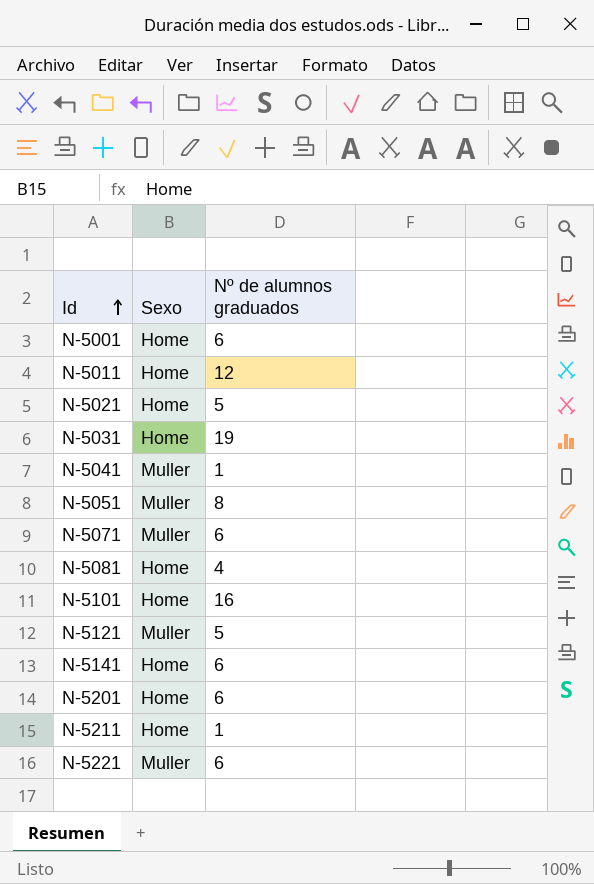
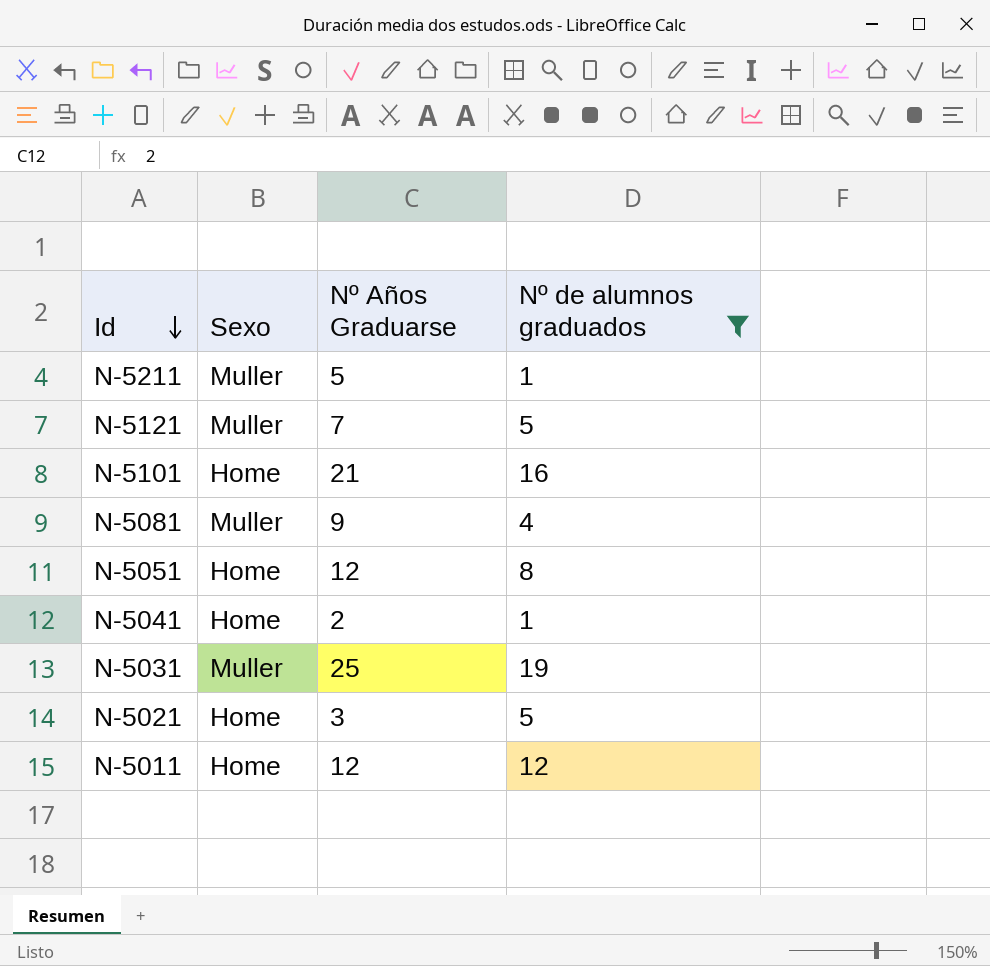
filter: none -> Nº de alumnos graduados != 6
row order: Id ascending -> Id descending
column Nº Años Graduarse | position: none -> 3
N-5211 | Sexo: Home -> Muller
N-5081 | Sexo: Home -> Muller
N-5051 | Sexo: Muller -> Home
N-5041 | Sexo: Muller -> Home
N-5031 | Sexo: Home -> Muller

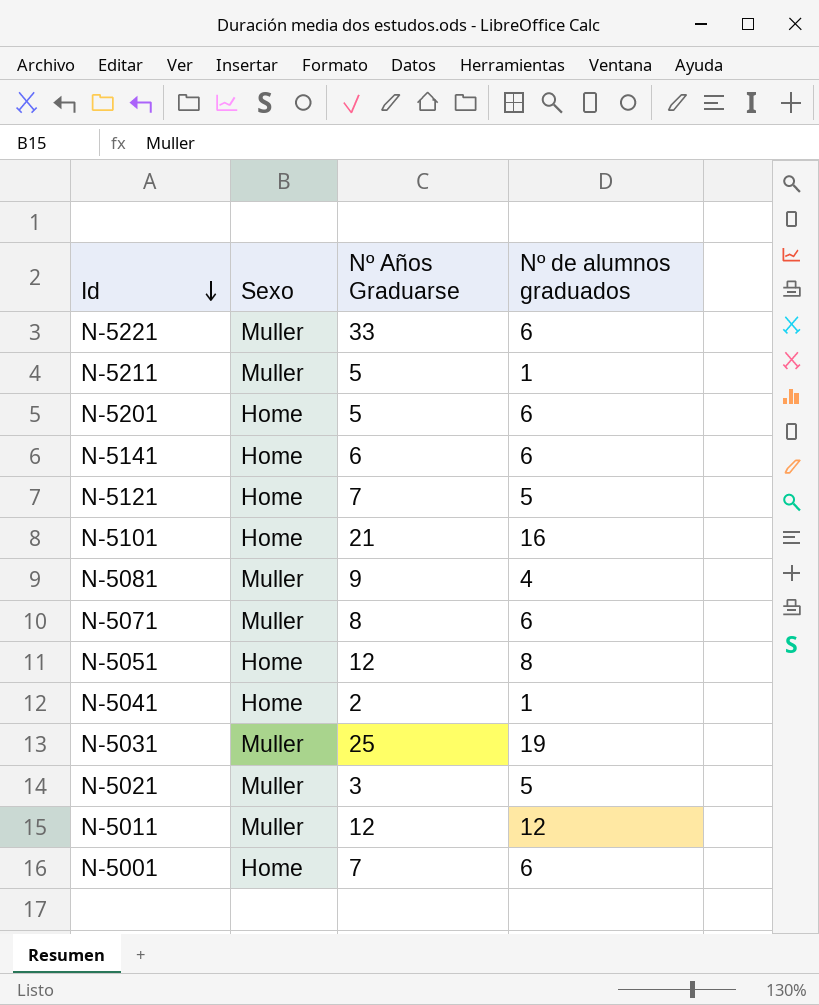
filter: Nº de alumnos graduados != 6 -> none
N-5121 | Sexo: Muller -> Home
N-5021 | Sexo: Home -> Muller
N-5011 | Sexo: Home -> Muller

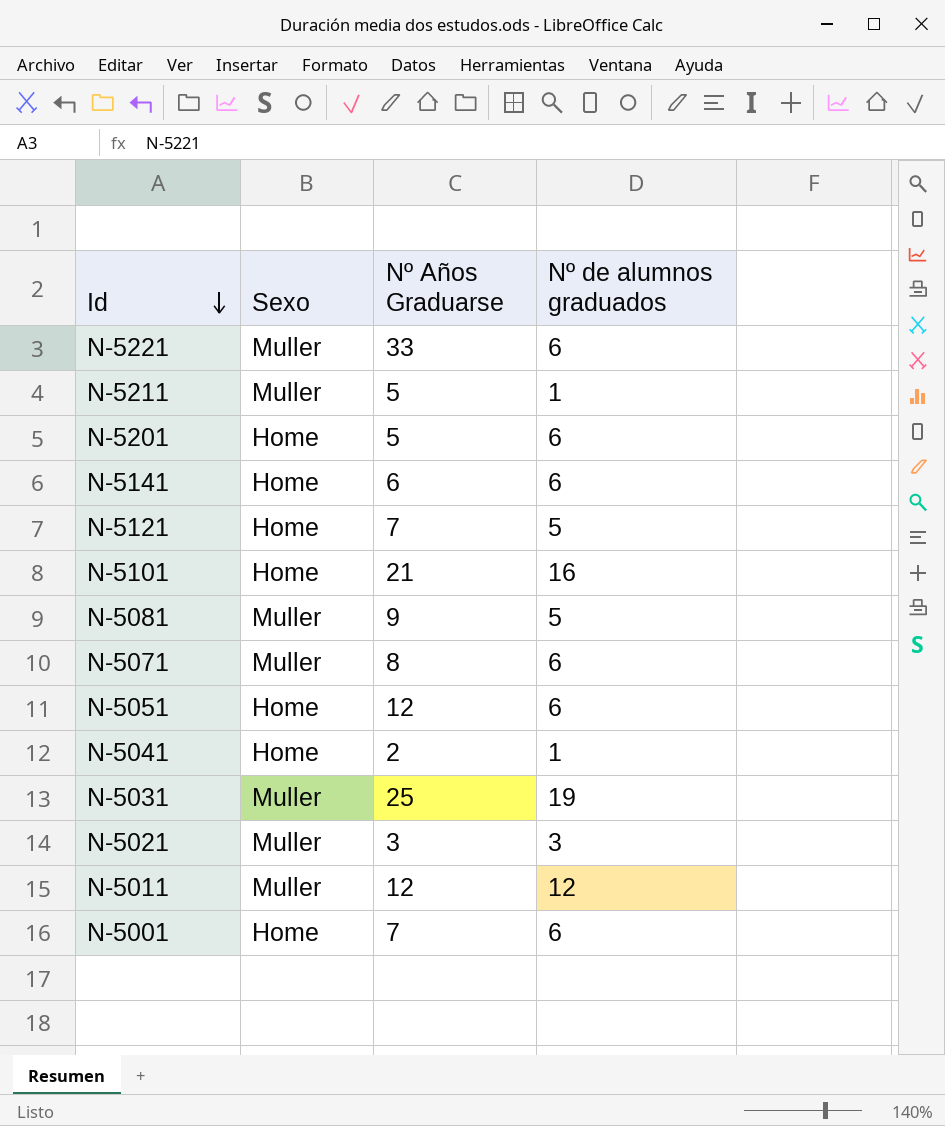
N-5081 | Nº de alumnos graduados: 4 -> 5
N-5051 | Nº de alumnos graduados: 8 -> 6
N-5021 | Nº de alumnos graduados: 5 -> 3

